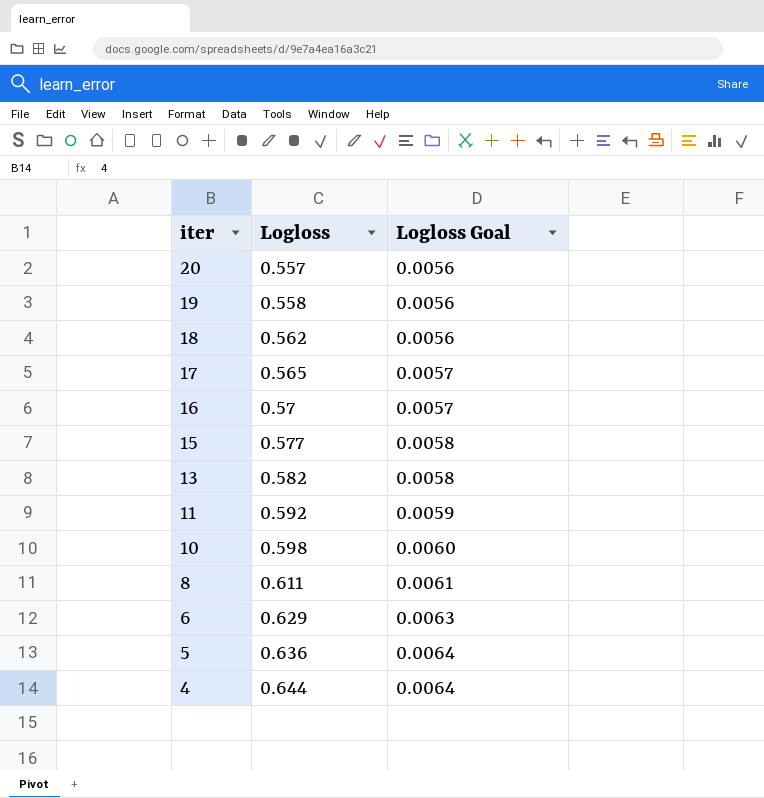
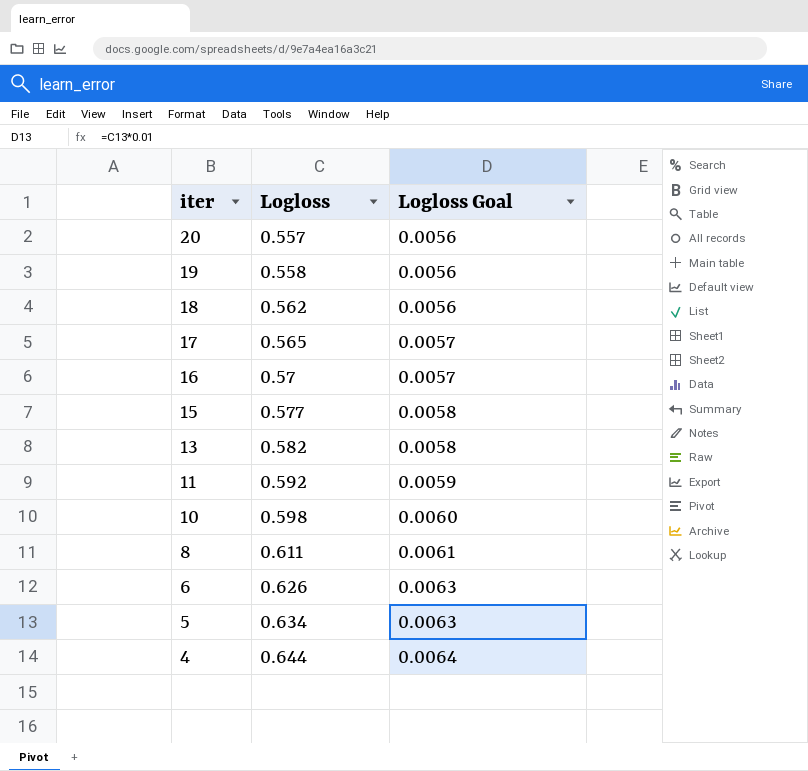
6 | Logloss: 0.629 -> 0.626
5 | Logloss: 0.636 -> 0.634
5 | Logloss Goal: 0.0064 -> 0.0063

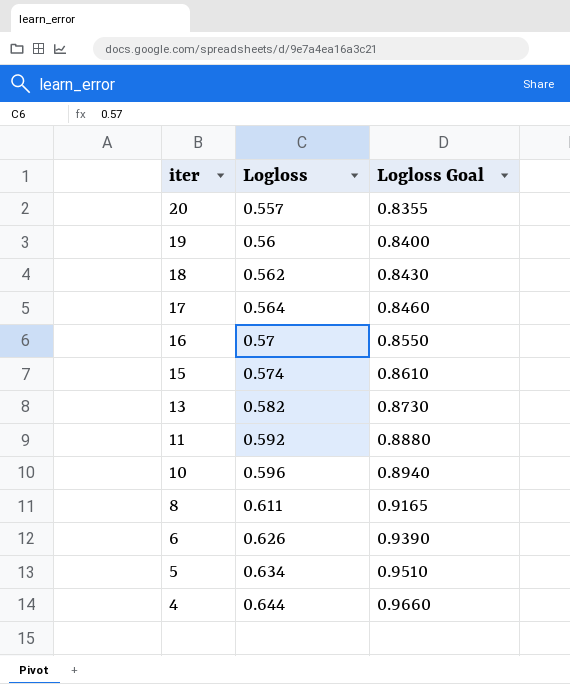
column Logloss Goal | formula: [Logloss] * 0.01 -> [Logloss] * 1.5
19 | Logloss: 0.558 -> 0.56
17 | Logloss: 0.565 -> 0.564
15 | Logloss: 0.577 -> 0.574
10 | Logloss: 0.598 -> 0.596

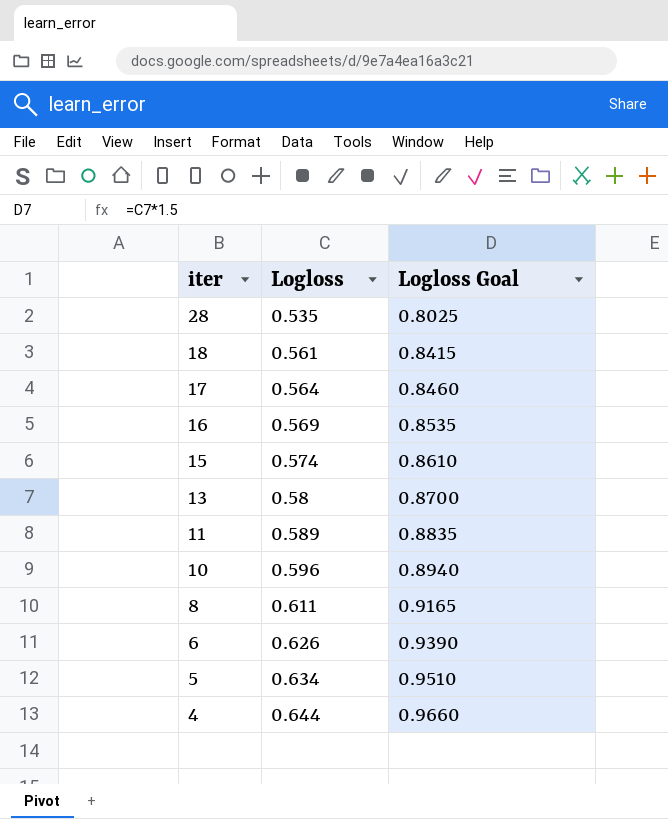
row 20: 0.557 | 0.8355 -> none
row 19: 0.56 | 0.8400 -> none
row 28: none -> 0.535 | 0.8025
18 | Logloss: 0.562 -> 0.561
18 | Logloss Goal: 0.8430 -> 0.8415
16 | Logloss: 0.57 -> 0.569
16 | Logloss Goal: 0.8550 -> 0.8535
13 | Logloss: 0.582 -> 0.58
13 | Logloss Goal: 0.8730 -> 0.8700
11 | Logloss: 0.592 -> 0.589
11 | Logloss Goal: 0.8880 -> 0.8835

